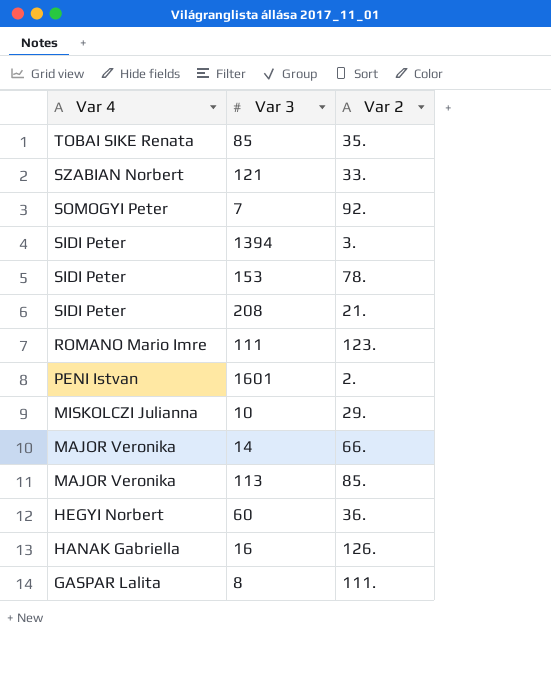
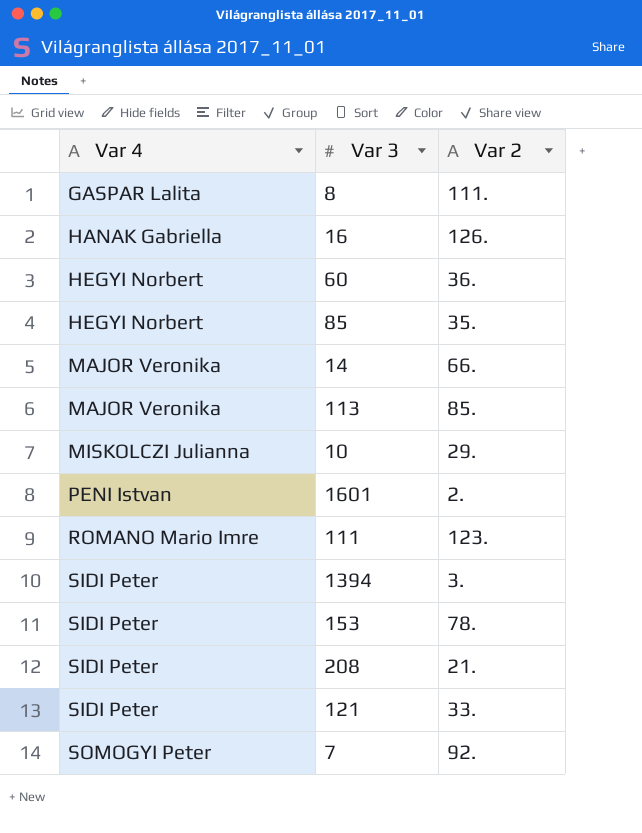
row order: Var 4 descending -> Var 4 ascending
85 | Var 4: TOBAI SIKE Renata -> HEGYI Norbert
121 | Var 4: SZABIAN Norbert -> SIDI Peter

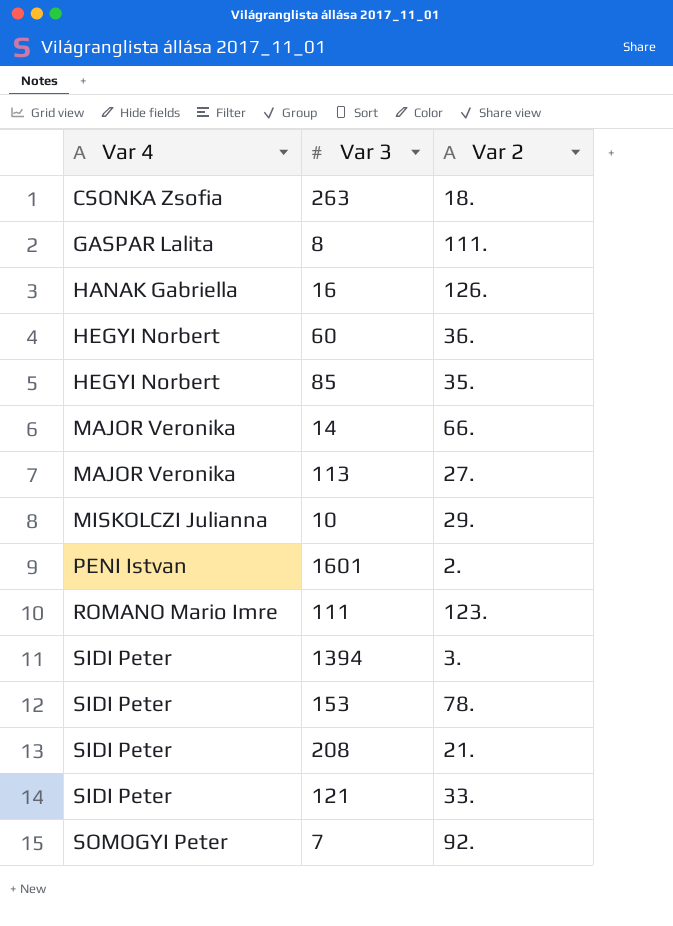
row 263: none -> CSONKA Zsofia | 18.
113 | Var 2: 85. -> 27.

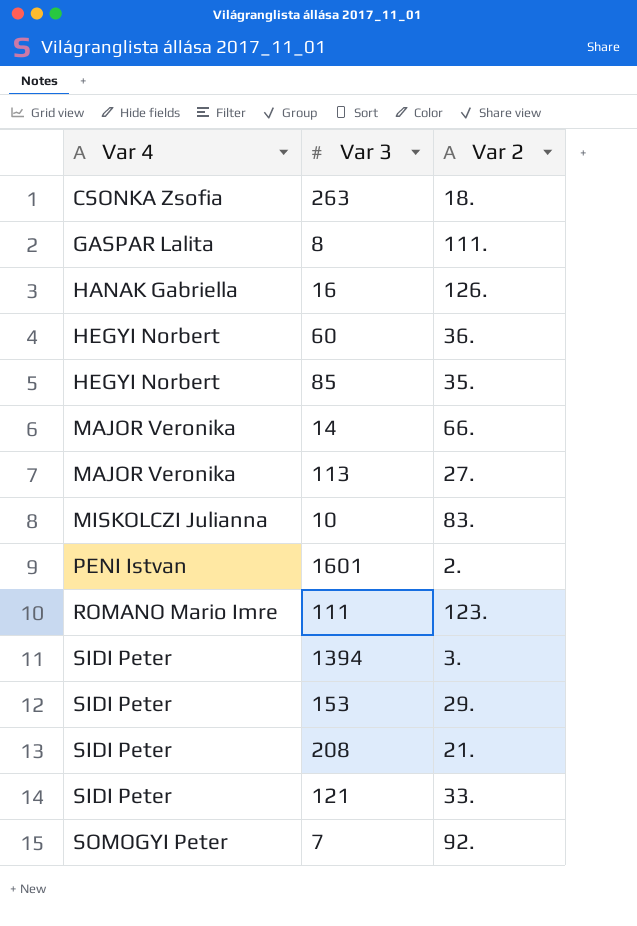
10 | Var 2: 29. -> 83.
153 | Var 2: 78. -> 29.

